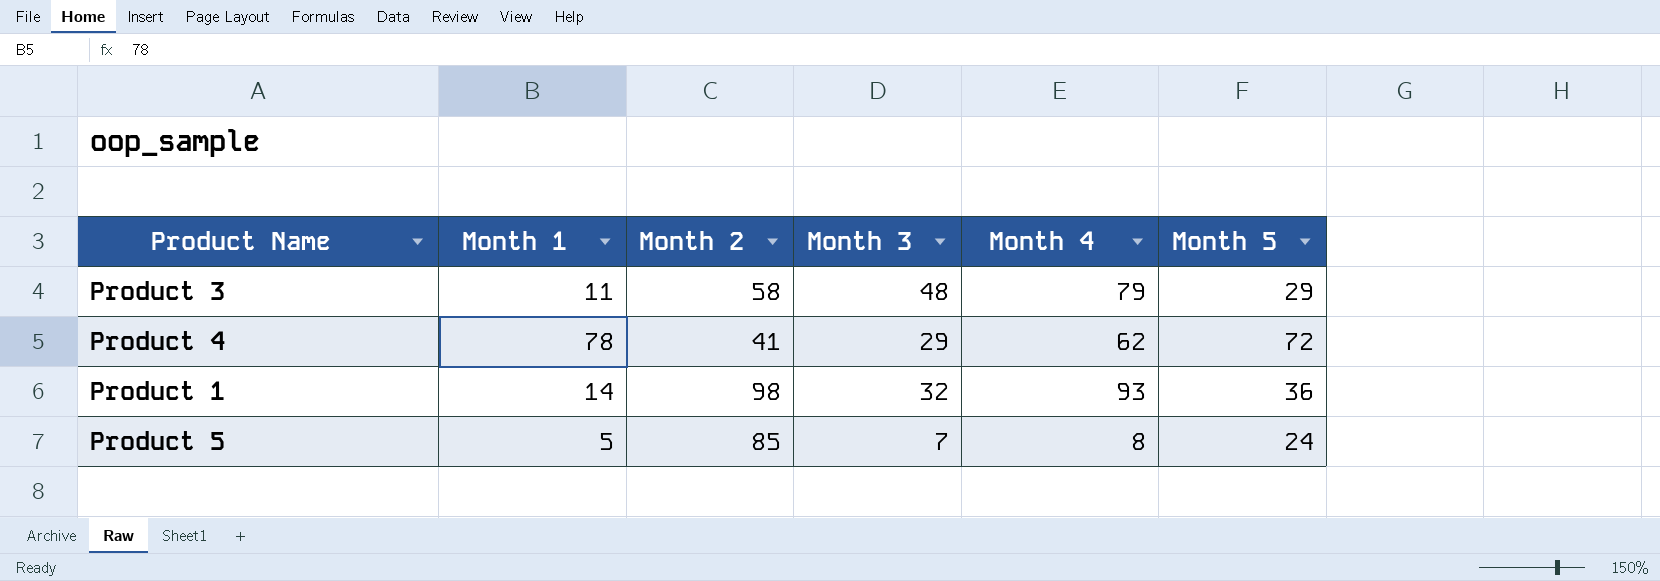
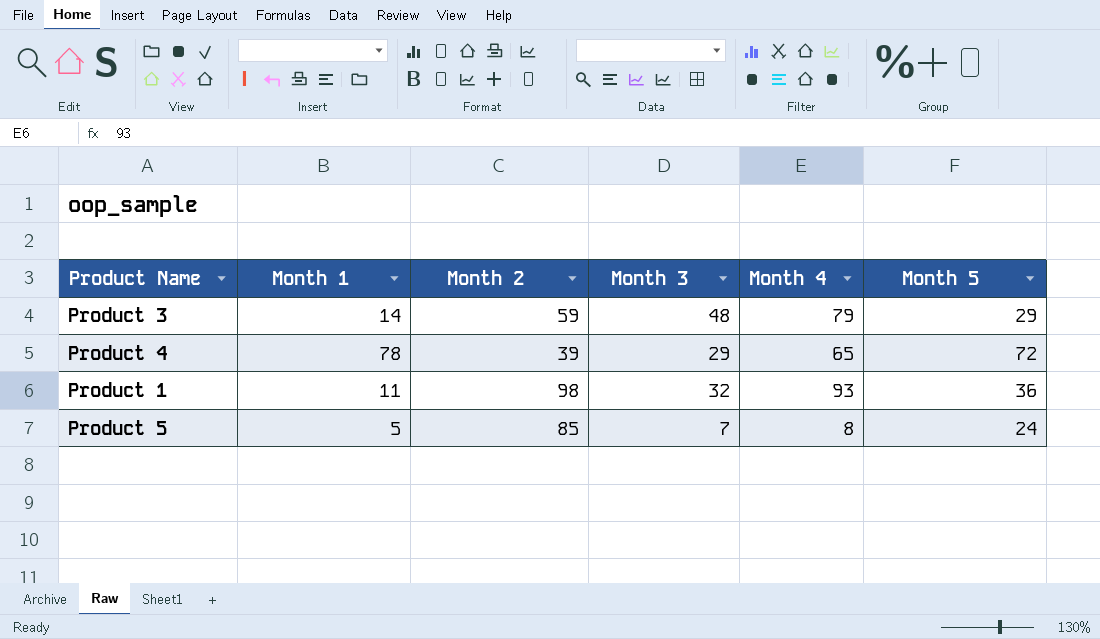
Product 3 | Month 1: 11 -> 14
Product 3 | Month 2: 58 -> 59
Product 4 | Month 2: 41 -> 39
Product 4 | Month 4: 62 -> 65
Product 1 | Month 1: 14 -> 11

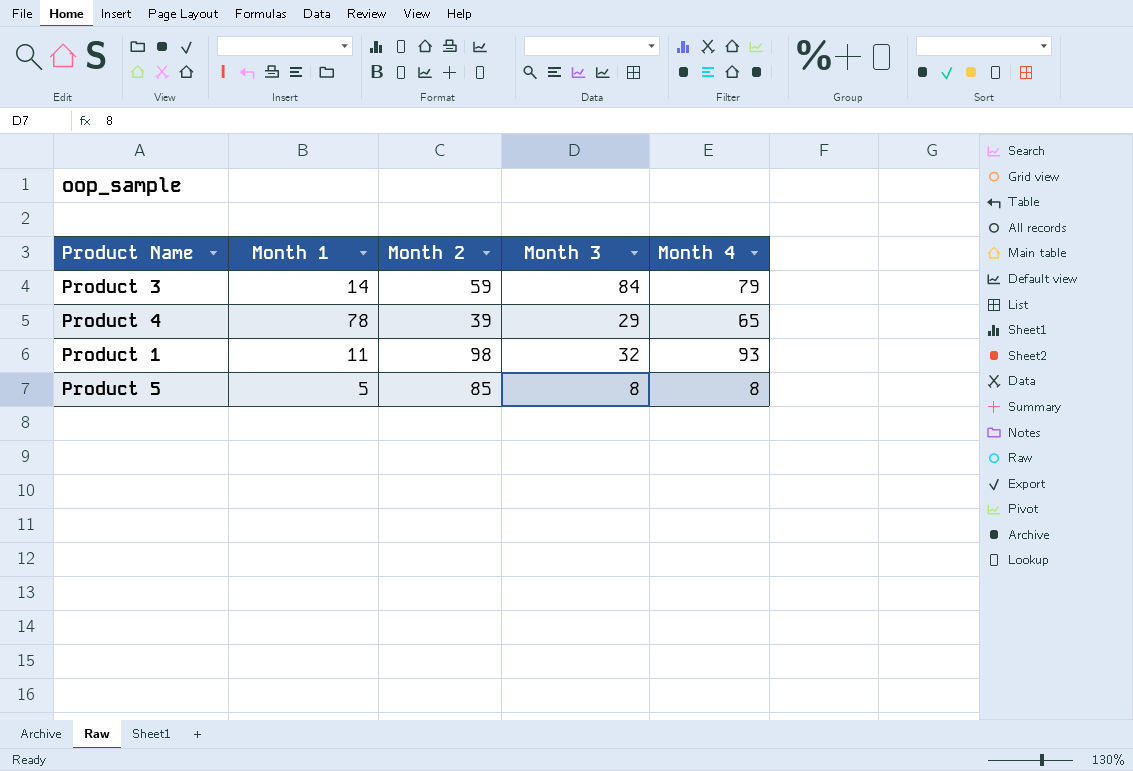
column Month 5 | position: 6 -> none
Product 3 | Month 3: 48 -> 84
Product 5 | Month 3: 7 -> 8

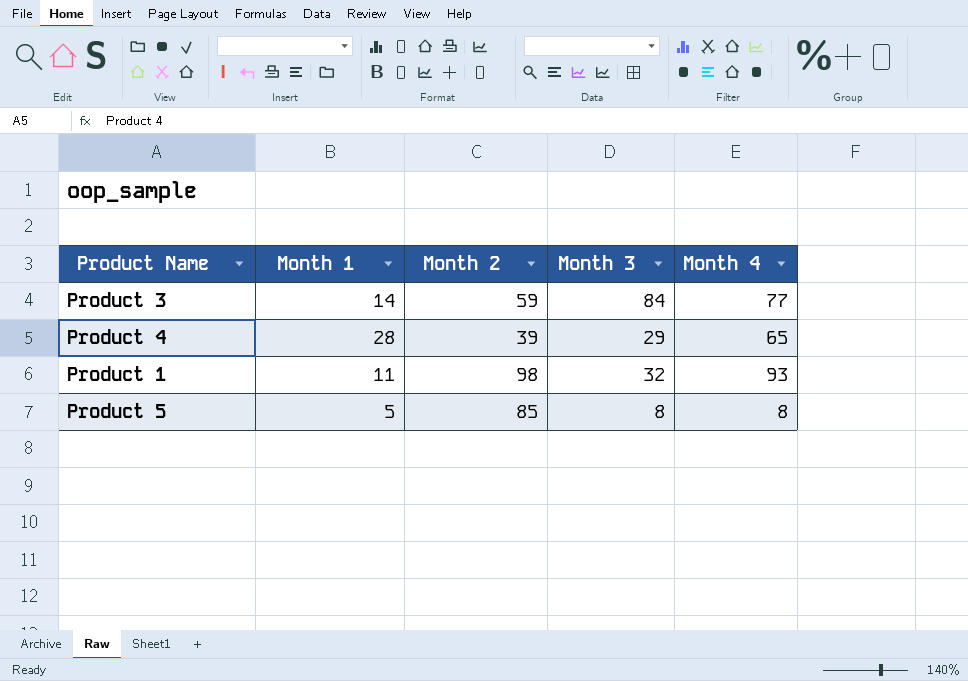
Product 3 | Month 4: 79 -> 77
Product 4 | Month 1: 78 -> 28

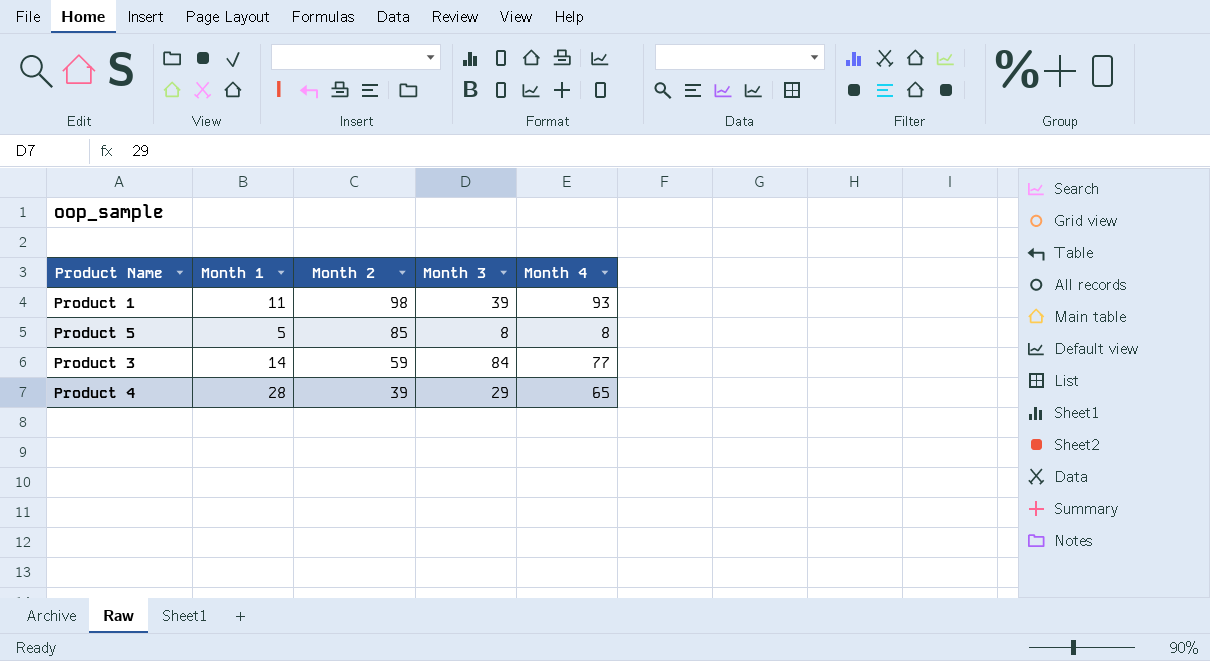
row order: none -> Month 2 descending
Product 1 | Month 3: 32 -> 39

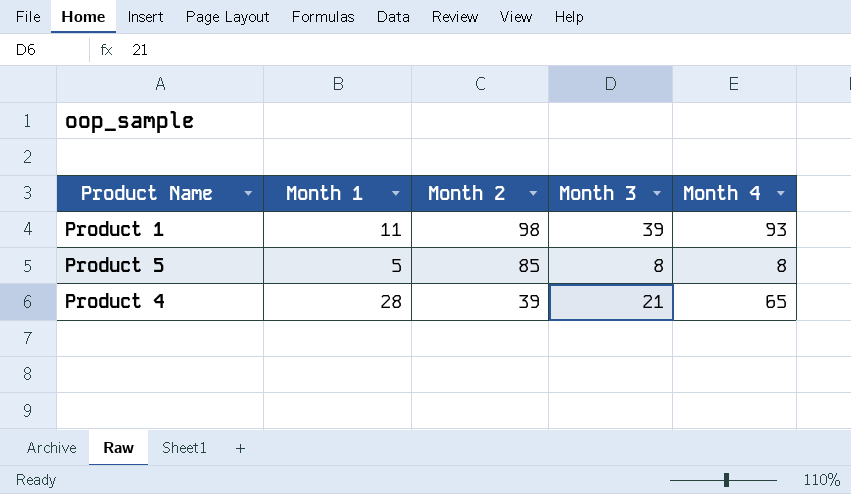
row Product 3: 14 | 59 | 84 | 77 -> none
Product 4 | Month 3: 29 -> 21

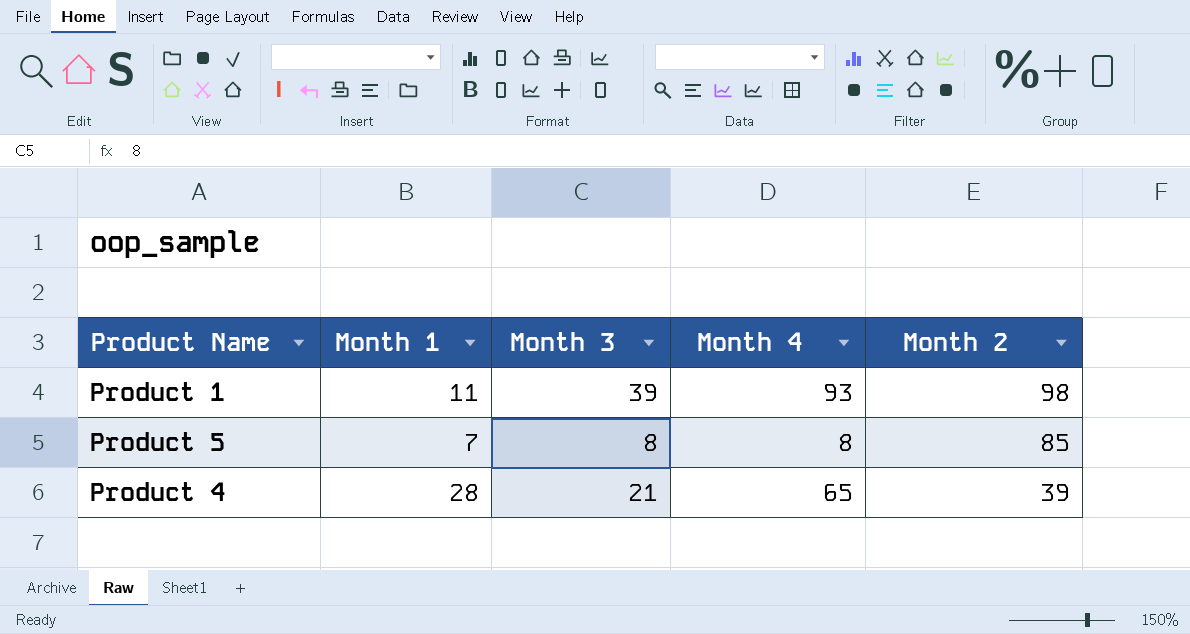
column Month 2 | position: 3 -> 5
Product 5 | Month 1: 5 -> 7

